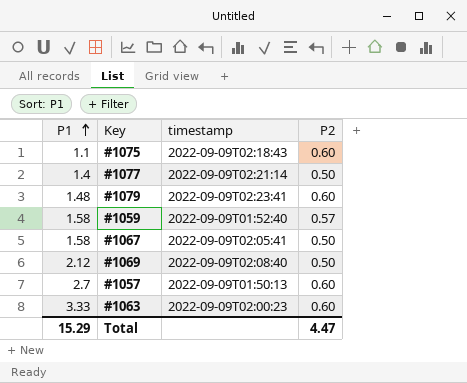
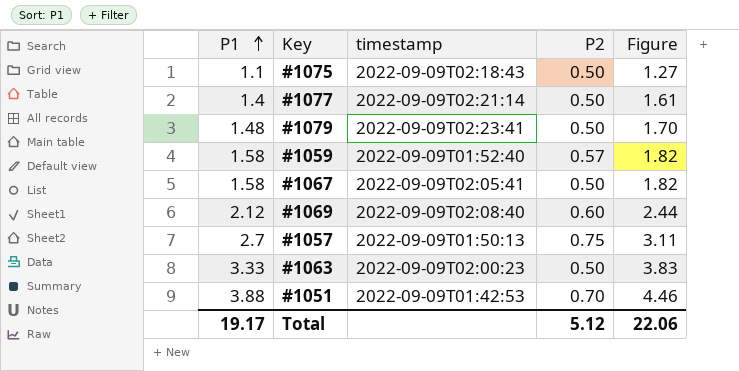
column Figure | formula: none -> [P1] * 1.15
#1075 | P2: 0.60 -> 0.50
#1079 | P2: 0.60 -> 0.50
#1069 | P2: 0.50 -> 0.60
#1057 | P2: 0.60 -> 0.75
#1063 | P2: 0.60 -> 0.50
row #1051: none -> 3.88 | 2022-09-09T01:42:53 | 0.70 | 4.46
Total | P1: 15.29 -> 19.17
Total | P2: 4.47 -> 5.12

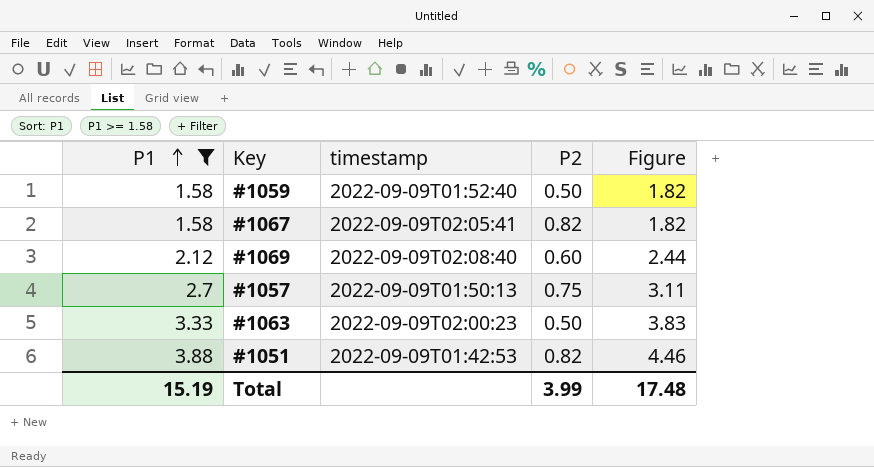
filter: none -> P1 >= 1.58
#1059 | P2: 0.57 -> 0.50
#1067 | P2: 0.50 -> 0.82
#1051 | P2: 0.70 -> 0.82
Total | P1: 19.17 -> 15.19
Total | P2: 5.12 -> 3.99
Total | Figure: 22.06 -> 17.48

